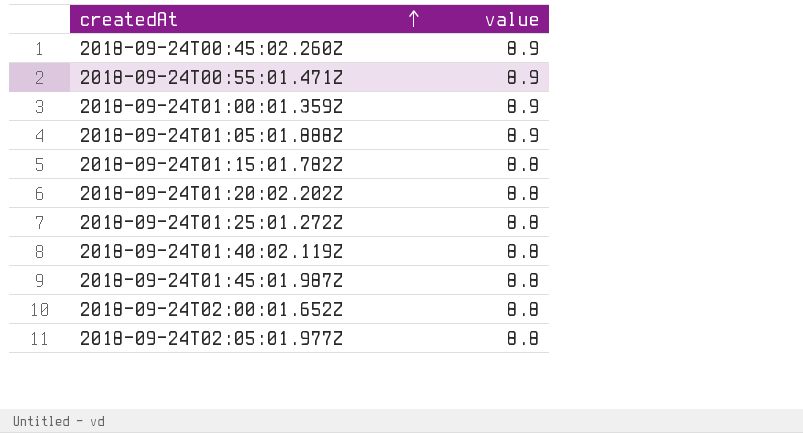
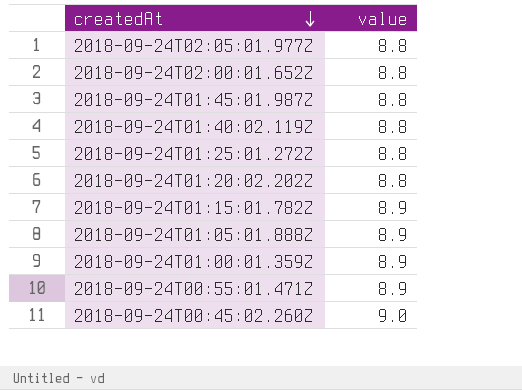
row order: createdAt ascending -> createdAt descending
2018-09-24T01:15:01.782Z | value: 8.8 -> 8.9
2018-09-24T00:45:02.260Z | value: 8.9 -> 9.0

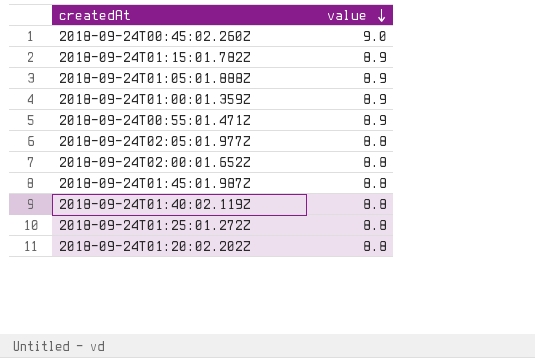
row order: createdAt descending -> value descending

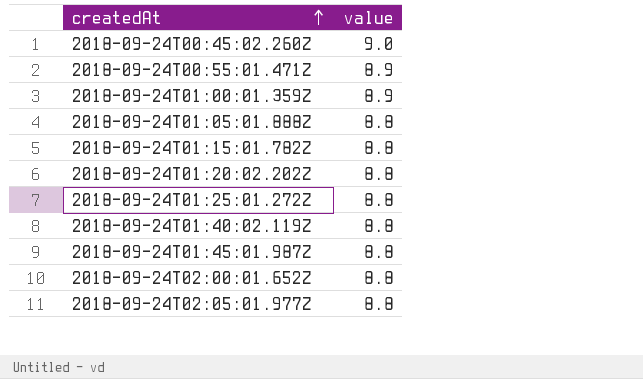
row order: value descending -> createdAt ascending
2018-09-24T01:05:01.888Z | value: 8.9 -> 8.8
2018-09-24T01:15:01.782Z | value: 8.9 -> 8.8

